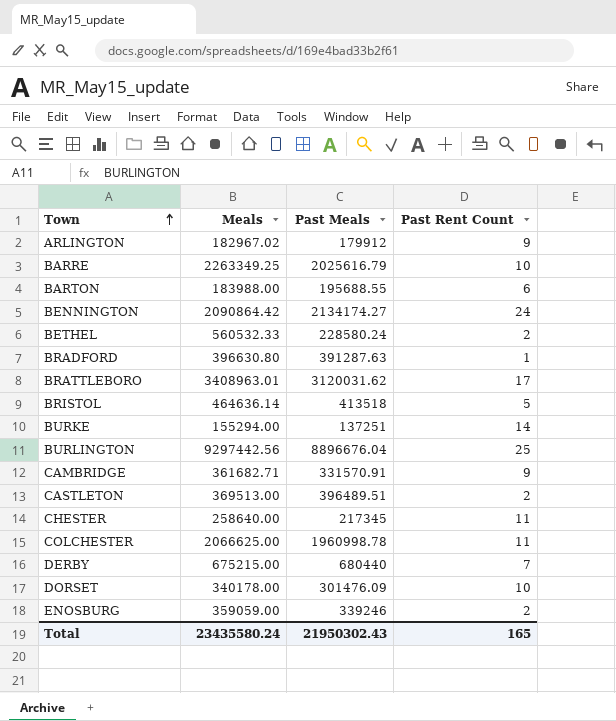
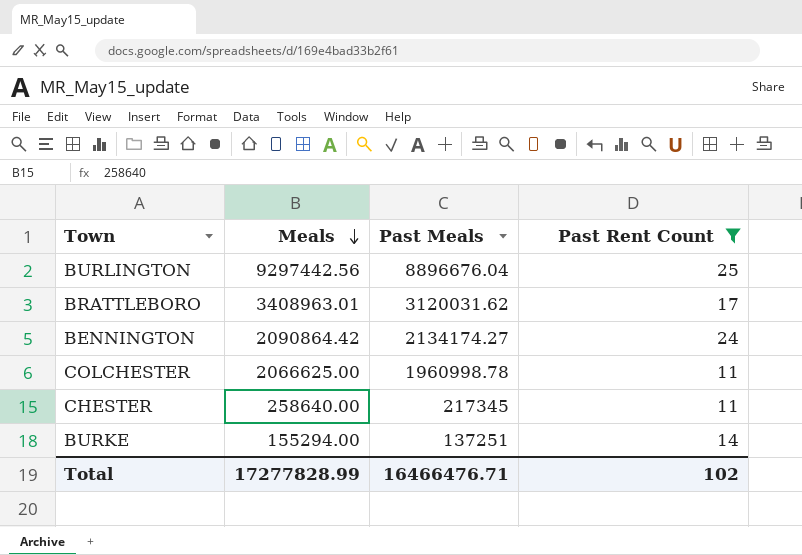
filter: none -> Past Rent Count >= 11
row order: Town ascending -> Meals descending
Total | Meals: 23435580.24 -> 17277828.99
Total | Past Meals: 21950302.43 -> 16466476.71
Total | Past Rent Count: 165 -> 102

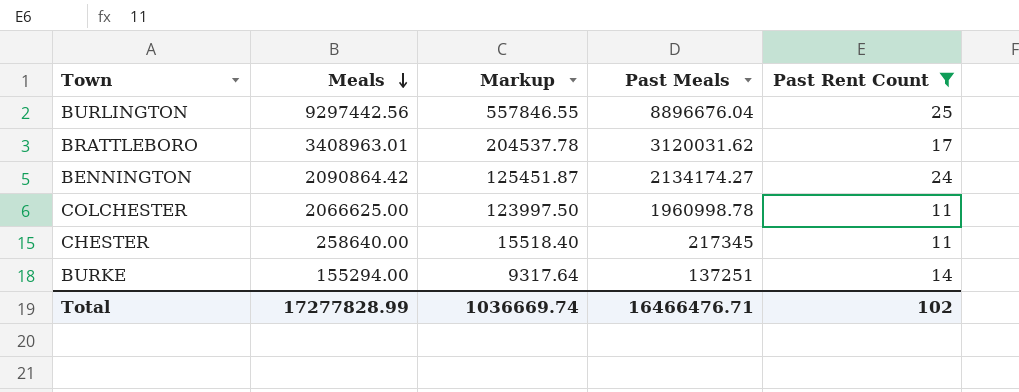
column Markup | formula: none -> [Meals] * 0.06

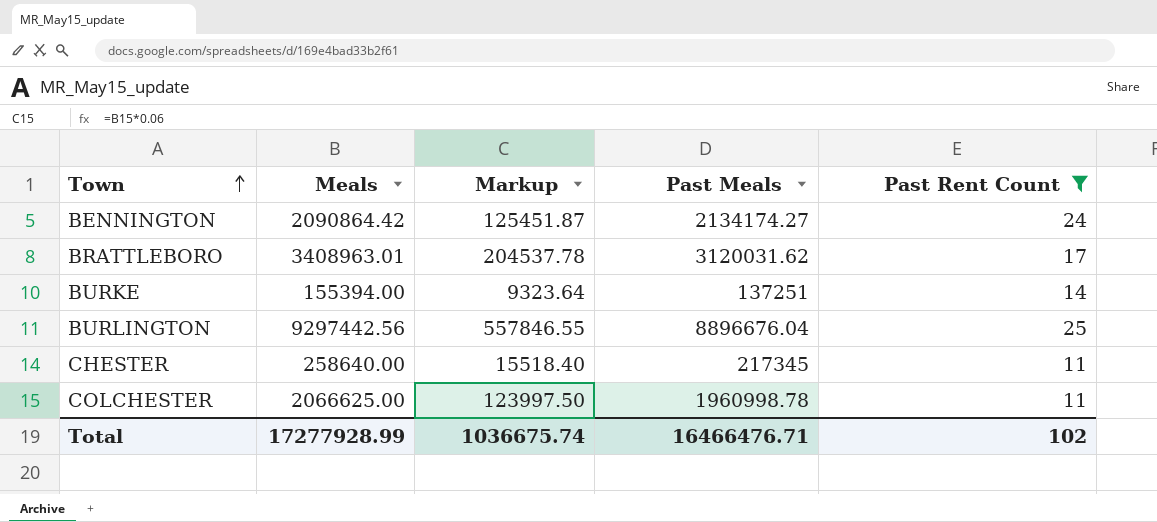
row order: Meals descending -> Town ascending
BURKE | Meals: 155294.00 -> 155394.00
BURKE | Markup: 9317.64 -> 9323.64
Total | Meals: 17277828.99 -> 17277928.99
Total | Markup: 1036669.74 -> 1036675.74

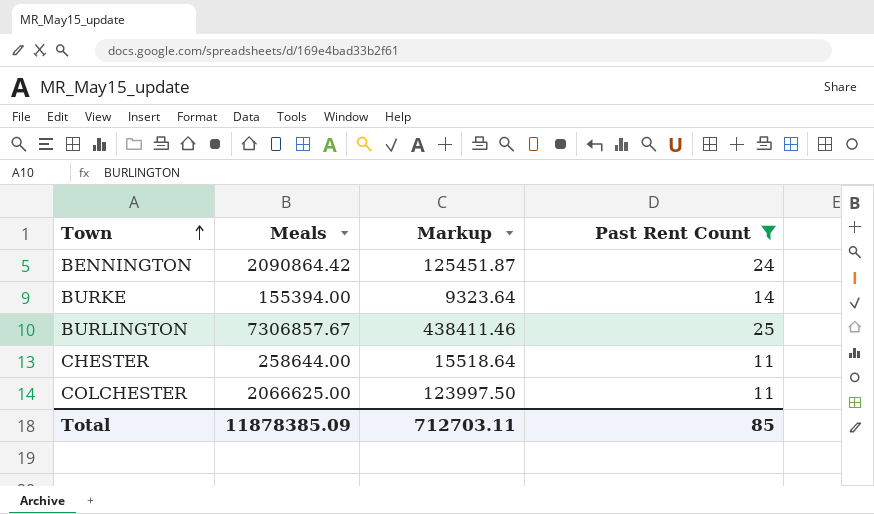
column Past Meals | position: 4 -> none
row BRATTLEBORO: 3408963.01 | 204537.78 | 3120031.62 | 17 -> none
BURLINGTON | Meals: 9297442.56 -> 7306857.67
BURLINGTON | Markup: 557846.55 -> 438411.46
CHESTER | Meals: 258640.00 -> 258644.00
CHESTER | Markup: 15518.40 -> 15518.64
Total | Meals: 17277928.99 -> 11878385.09
Total | Markup: 1036675.74 -> 712703.11
Total | Past Rent Count: 102 -> 85

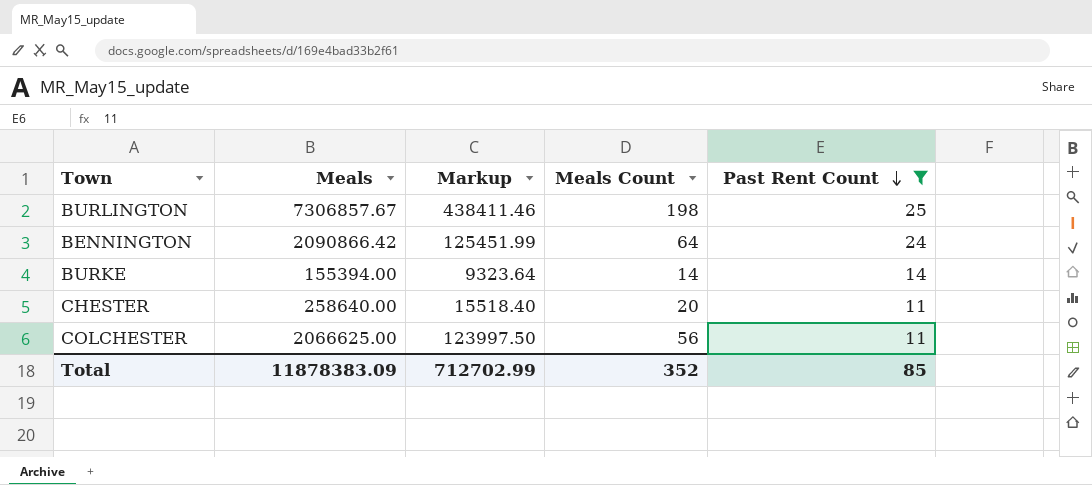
row order: Town ascending -> Past Rent Count descending
column Meals Count | position: none -> 4
BENNINGTON | Meals: 2090864.42 -> 2090866.42
BENNINGTON | Markup: 125451.87 -> 125451.99
CHESTER | Meals: 258644.00 -> 258640.00
CHESTER | Markup: 15518.64 -> 15518.40
Total | Meals: 11878385.09 -> 11878383.09
Total | Markup: 712703.11 -> 712702.99

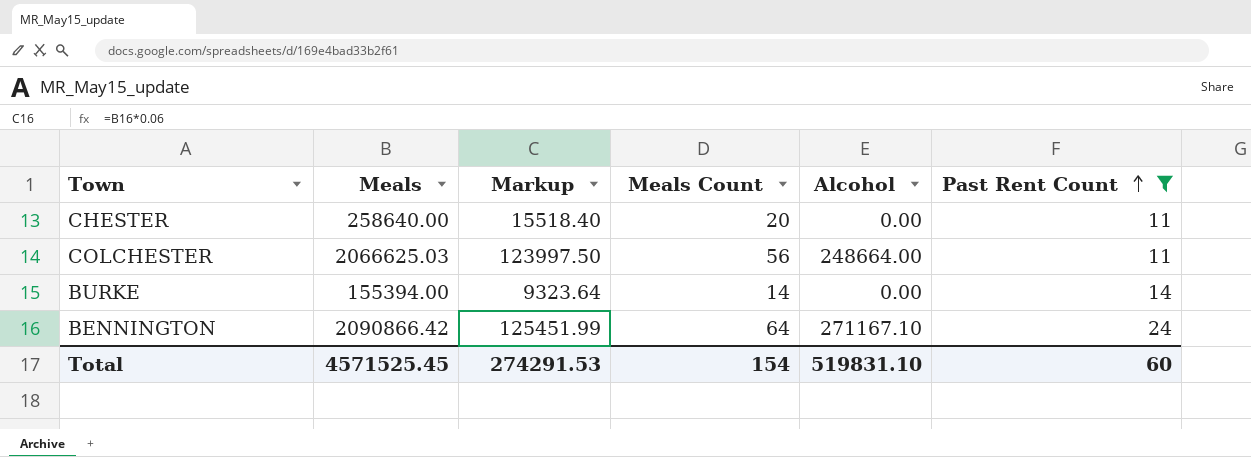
row order: Past Rent Count descending -> Past Rent Count ascending
column Alcohol | position: none -> 5
row BURLINGTON: 7306857.67 | 438411.46 | 198 | 25 -> none
COLCHESTER | Meals: 2066625.00 -> 2066625.03
Total | Meals: 11878383.09 -> 4571525.45
Total | Markup: 712702.99 -> 274291.53
Total | Meals Count: 352 -> 154
Total | Past Rent Count: 85 -> 60

